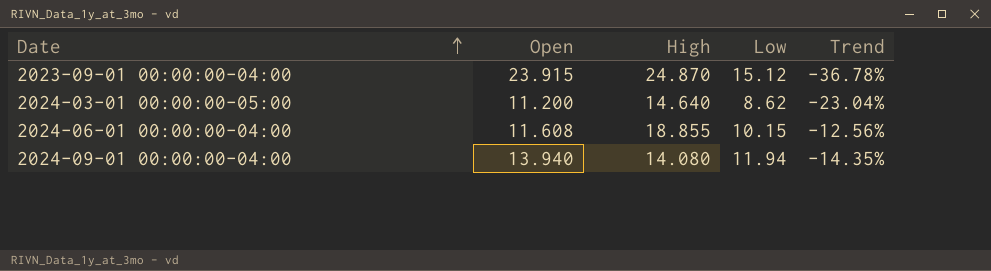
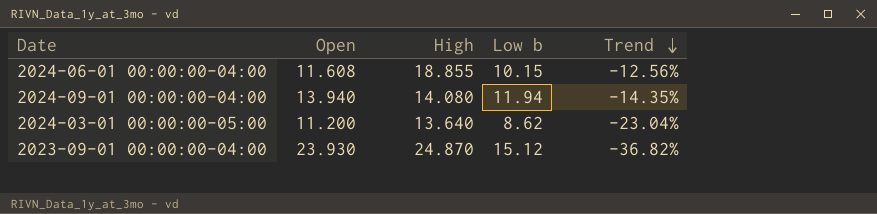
row order: Date ascending -> Trend descending
column name: Low -> Low b
2024-03-01 00:00:00-05:00 | High: 14.640 -> 13.640
2023-09-01 00:00:00-04:00 | Open: 23.915 -> 23.930
2023-09-01 00:00:00-04:00 | Trend: -36.78% -> -36.82%

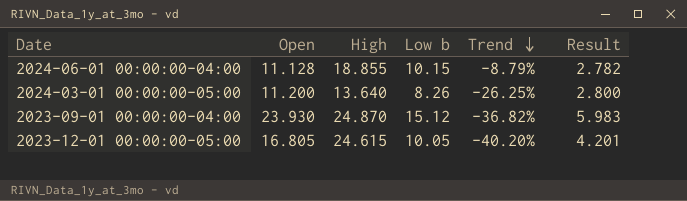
column Result | formula: none -> [Open] * 0.25
row 2024-09-01 00:00:00-04:00: 13.940 | 14.080 | 11.94 | -14.35% -> none
2024-06-01 00:00:00-04:00 | Open: 11.608 -> 11.128
2024-06-01 00:00:00-04:00 | Trend: -12.56% -> -8.79%
2024-03-01 00:00:00-05:00 | Low b: 8.62 -> 8.26
2024-03-01 00:00:00-05:00 | Trend: -23.04% -> -26.25%
row 2023-12-01 00:00:00-05:00: none -> 16.805 | 24.615 | 10.05 | -40.20% | 4.201

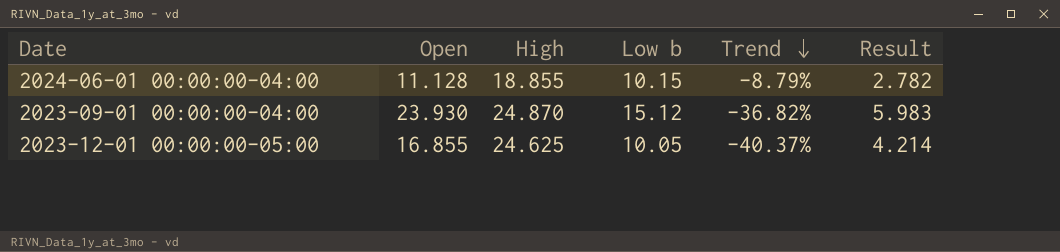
row 2024-03-01 00:00:00-05:00: 11.200 | 13.640 | 8.26 | -26.25% | 2.800 -> none
2023-12-01 00:00:00-05:00 | Open: 16.805 -> 16.855
2023-12-01 00:00:00-05:00 | High: 24.615 -> 24.625
2023-12-01 00:00:00-05:00 | Trend: -40.20% -> -40.37%
2023-12-01 00:00:00-05:00 | Result: 4.201 -> 4.214

